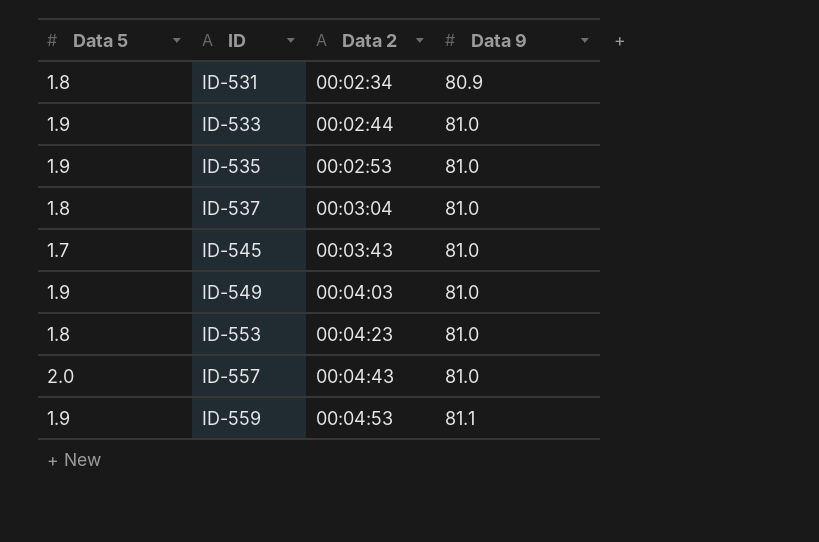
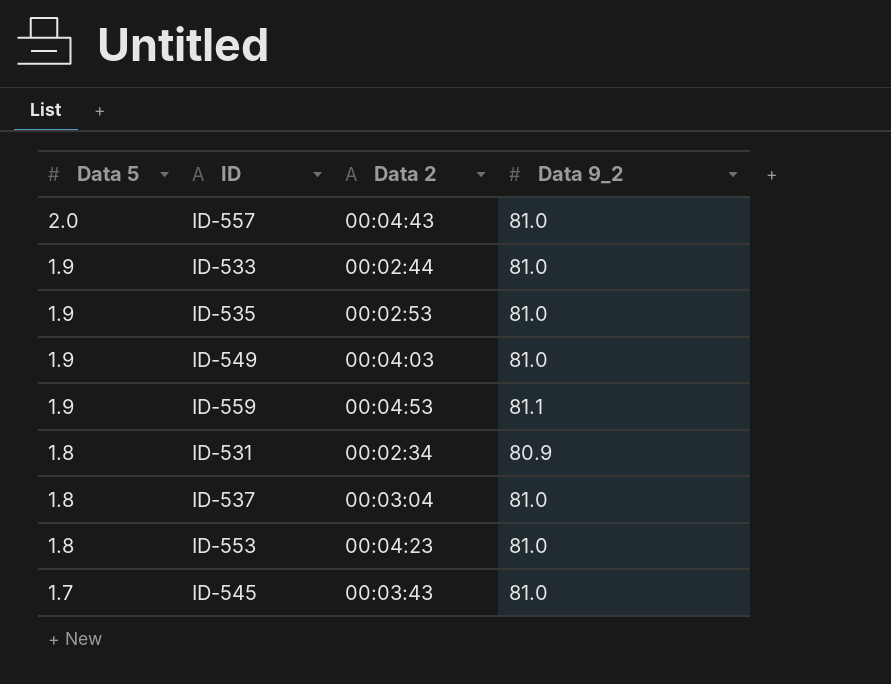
row order: ID ascending -> Data 5 descending
column name: Data 9 -> Data 9_2

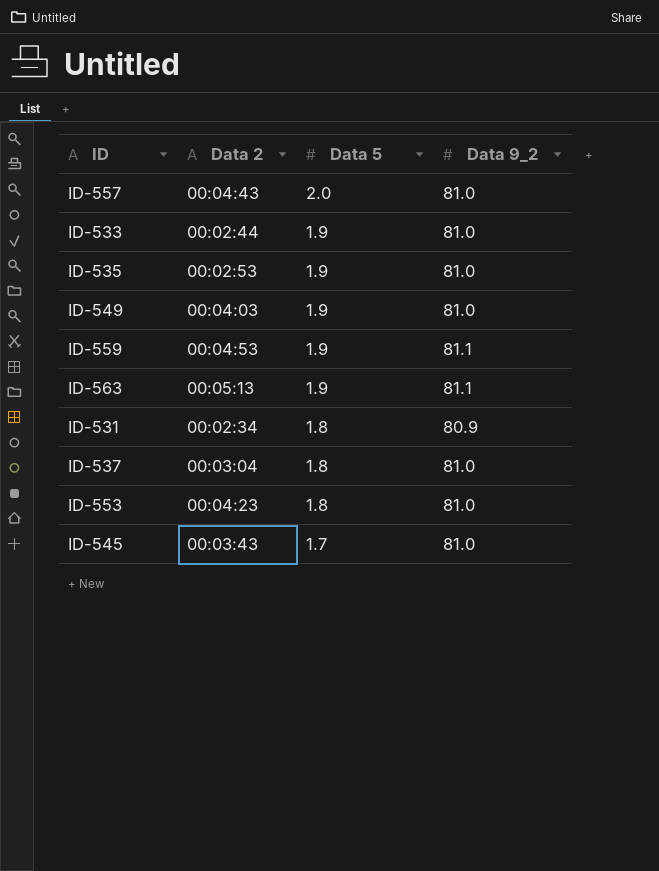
column Data 5 | position: 1 -> 3
row ID-563: none -> 00:05:13 | 1.9 | 81.1

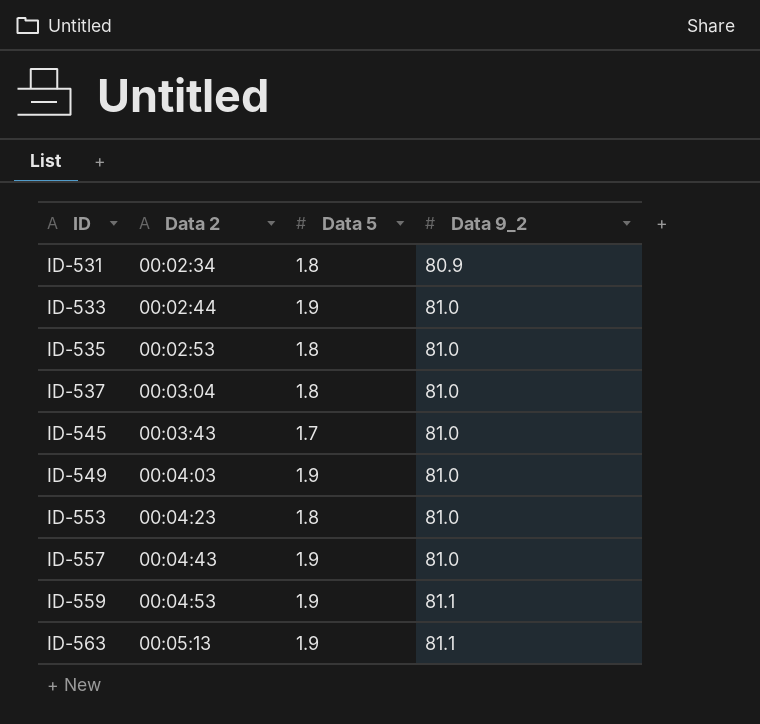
row order: Data 5 descending -> ID ascending
ID-535 | Data 5: 1.9 -> 1.8
ID-557 | Data 5: 2.0 -> 1.9

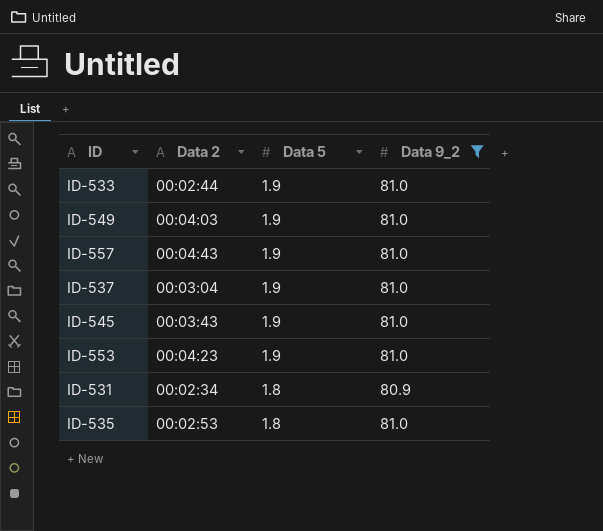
filter: none -> Data 9_2 != 81.1
row order: ID ascending -> Data 5 descending
ID-537 | Data 5: 1.8 -> 1.9
ID-545 | Data 5: 1.7 -> 1.9
ID-553 | Data 5: 1.8 -> 1.9

